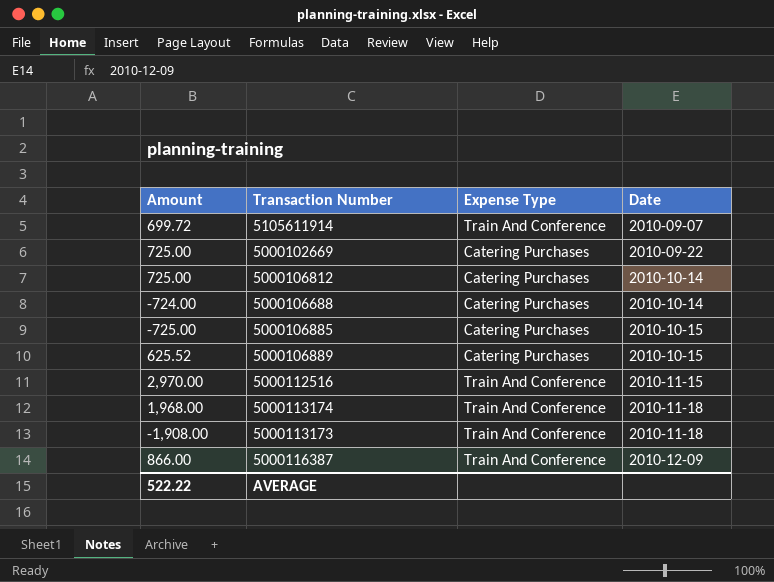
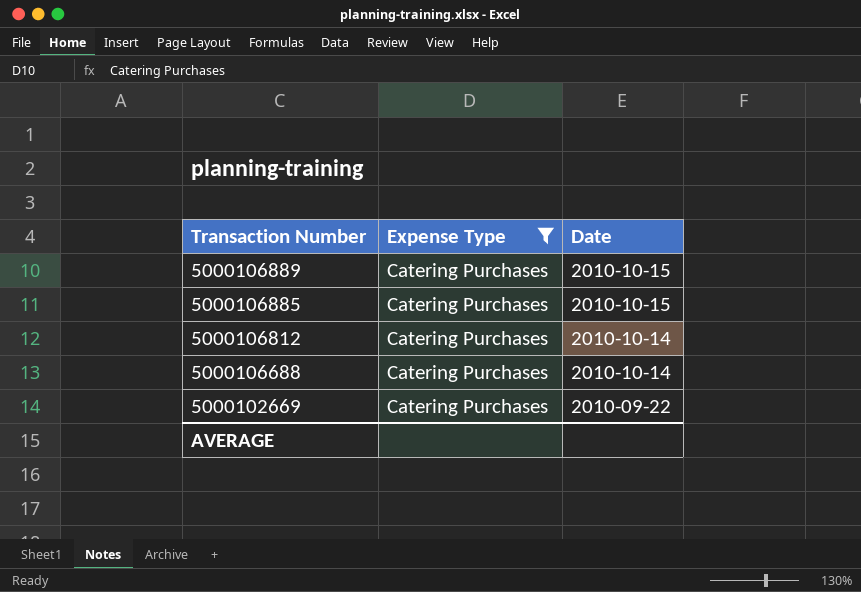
filter: none -> Expense Type = Catering Purchases
row order: Date ascending -> Transaction Number descending
column Amount | position: 1 -> none

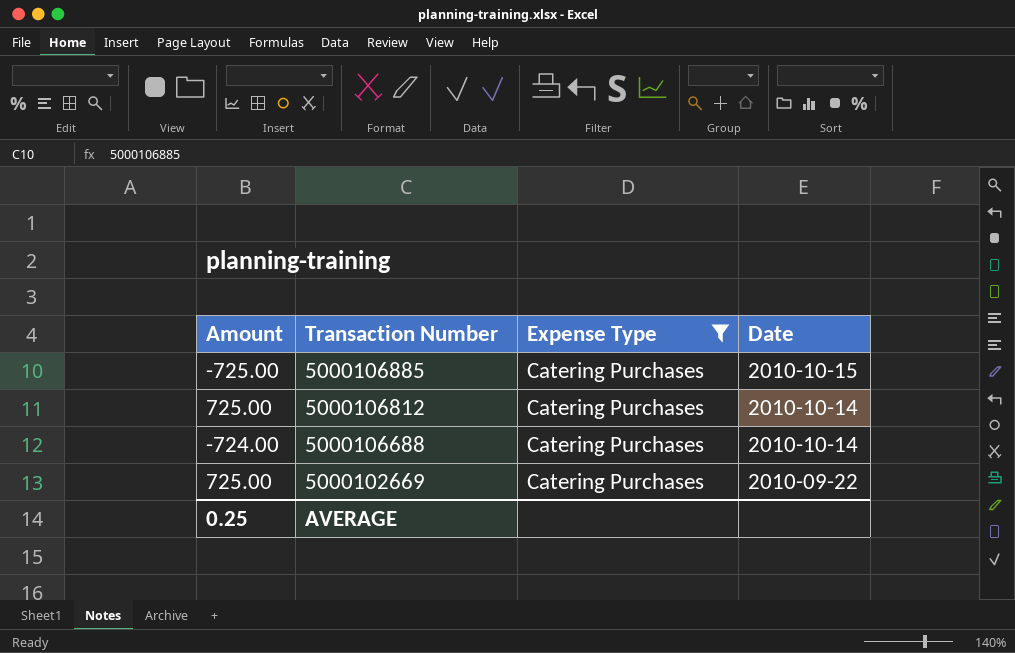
column Amount | position: none -> 1
row 5000106889: Catering Purchases | 2010-10-15 -> none

